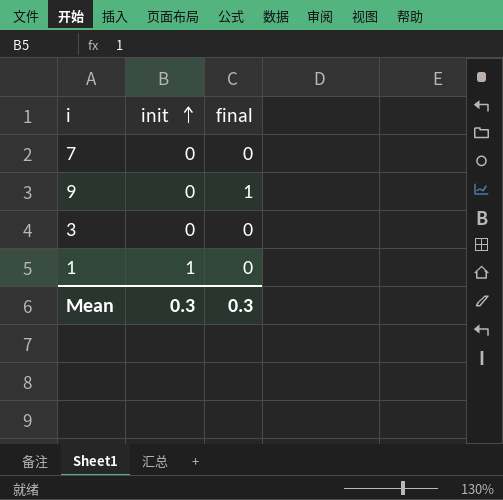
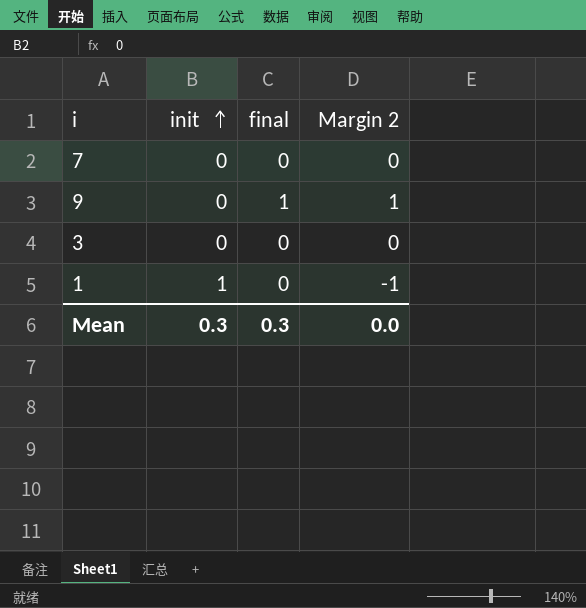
column Margin 2 | formula: none -> [final] - [init]

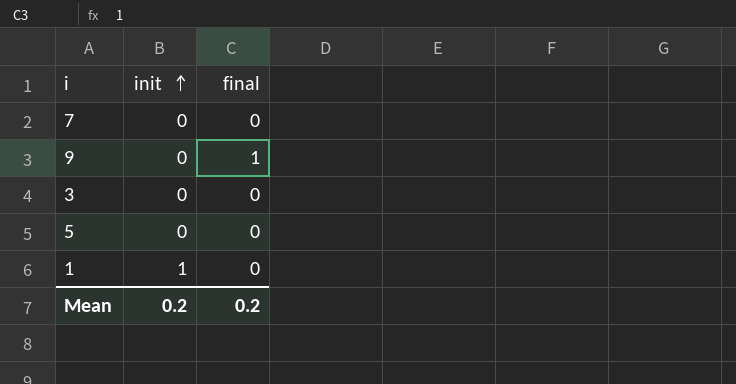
column Margin 2 | formula: [final] - [init] -> none
row 5: none -> 0 | 0
Mean | init: 0.3 -> 0.2
Mean | final: 0.3 -> 0.2

